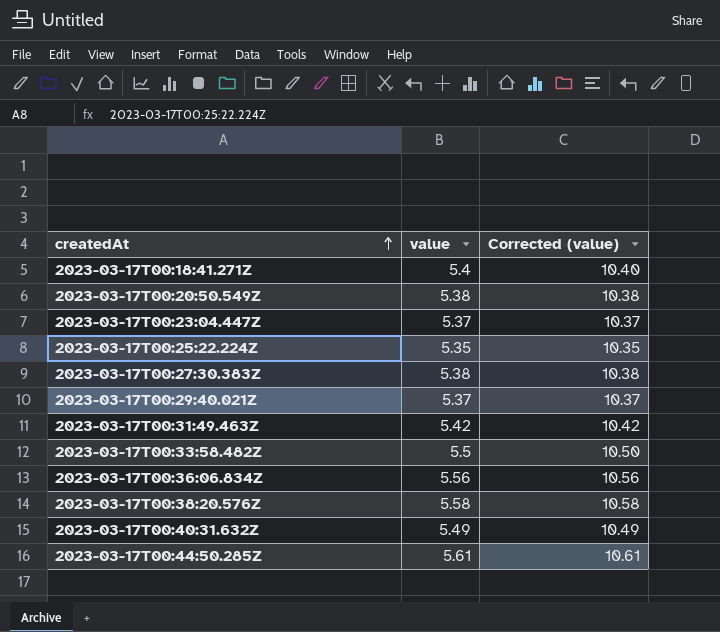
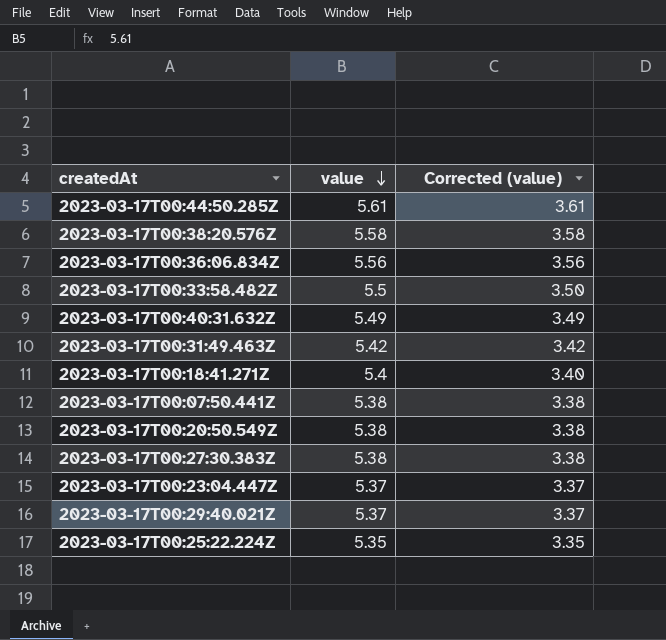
row order: createdAt ascending -> value descending
column Corrected (value) | formula: [value] + 5 -> [value] - 2
row 2023-03-17T00:07:50.441Z: none -> 5.38 | 3.38

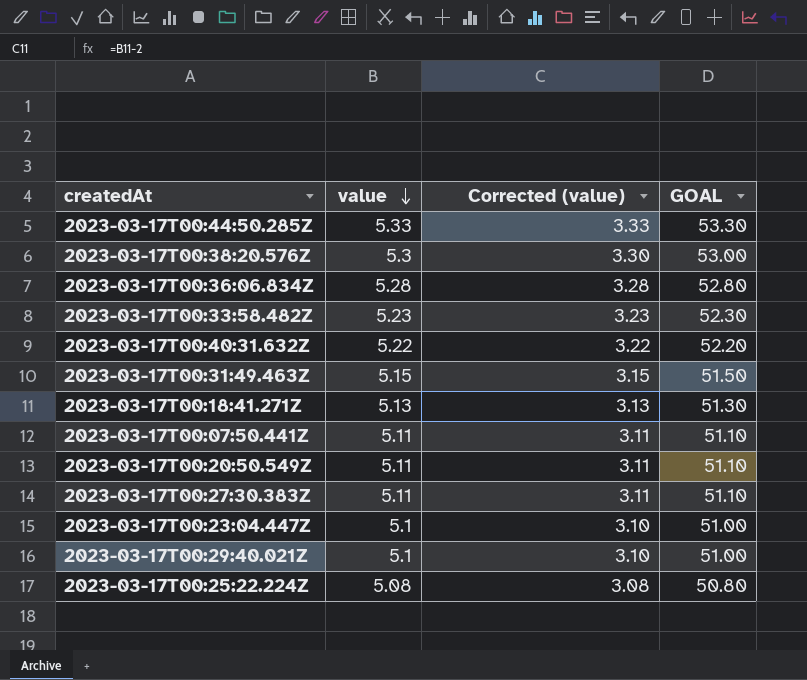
column GOAL | formula: none -> [value] * 10
2023-03-17T00:44:50.285Z | value: 5.61 -> 5.33
2023-03-17T00:44:50.285Z | Corrected (value): 3.61 -> 3.33
2023-03-17T00:38:20.576Z | value: 5.58 -> 5.3
2023-03-17T00:38:20.576Z | Corrected (value): 3.58 -> 3.30
2023-03-17T00:36:06.834Z | value: 5.56 -> 5.28
2023-03-17T00:36:06.834Z | Corrected (value): 3.56 -> 3.28
2023-03-17T00:33:58.482Z | value: 5.5 -> 5.23
2023-03-17T00:33:58.482Z | Corrected (value): 3.50 -> 3.23
2023-03-17T00:40:31.632Z | value: 5.49 -> 5.22
2023-03-17T00:40:31.632Z | Corrected (value): 3.49 -> 3.22
2023-03-17T00:31:49.463Z | value: 5.42 -> 5.15
2023-03-17T00:31:49.463Z | Corrected (value): 3.42 -> 3.15
2023-03-17T00:18:41.271Z | value: 5.4 -> 5.13
2023-03-17T00:18:41.271Z | Corrected (value): 3.40 -> 3.13
2023-03-17T00:07:50.441Z | value: 5.38 -> 5.11
2023-03-17T00:07:50.441Z | Corrected (value): 3.38 -> 3.11
2023-03-17T00:20:50.549Z | value: 5.38 -> 5.11
2023-03-17T00:20:50.549Z | Corrected (value): 3.38 -> 3.11
2023-03-17T00:27:30.383Z | value: 5.38 -> 5.11
2023-03-17T00:27:30.383Z | Corrected (value): 3.38 -> 3.11
2023-03-17T00:23:04.447Z | value: 5.37 -> 5.1
2023-03-17T00:23:04.447Z | Corrected (value): 3.37 -> 3.10
2023-03-17T00:29:40.021Z | value: 5.37 -> 5.1
2023-03-17T00:29:40.021Z | Corrected (value): 3.37 -> 3.10
2023-03-17T00:25:22.224Z | value: 5.35 -> 5.08
2023-03-17T00:25:22.224Z | Corrected (value): 3.35 -> 3.08

